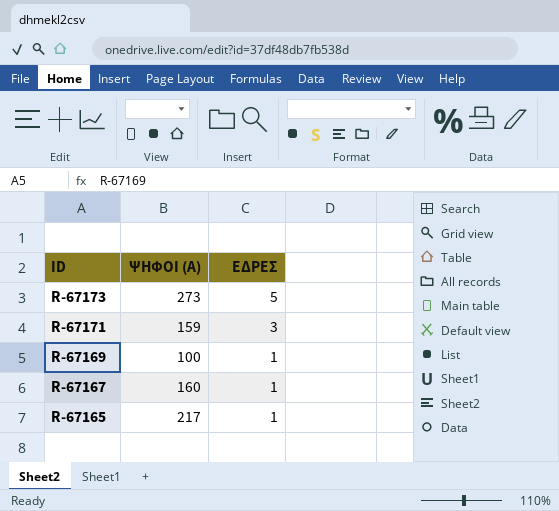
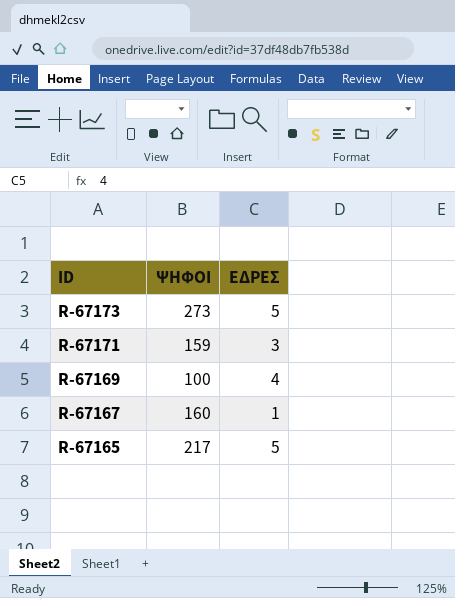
column name: ΨΗΦΟΙ (Α) -> ΨΗΦΟΙ
R-67169 | ΕΔΡΕΣ: 1 -> 4
R-67165 | ΕΔΡΕΣ: 1 -> 5

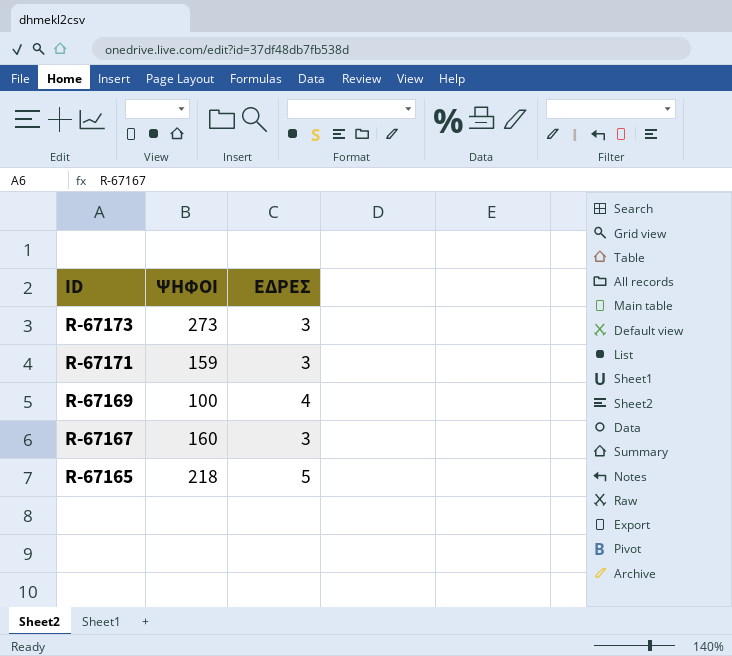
R-67173 | ΕΔΡΕΣ: 5 -> 3
R-67167 | ΕΔΡΕΣ: 1 -> 3
R-67165 | ΨΗΦΟΙ: 217 -> 218

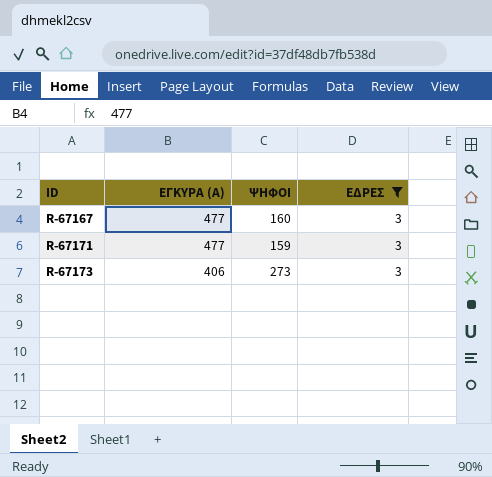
filter: none -> ΕΔΡΕΣ = 3
row order: ID descending -> ID ascending
column ΕΓΚΥΡΑ (Α) | position: none -> 2

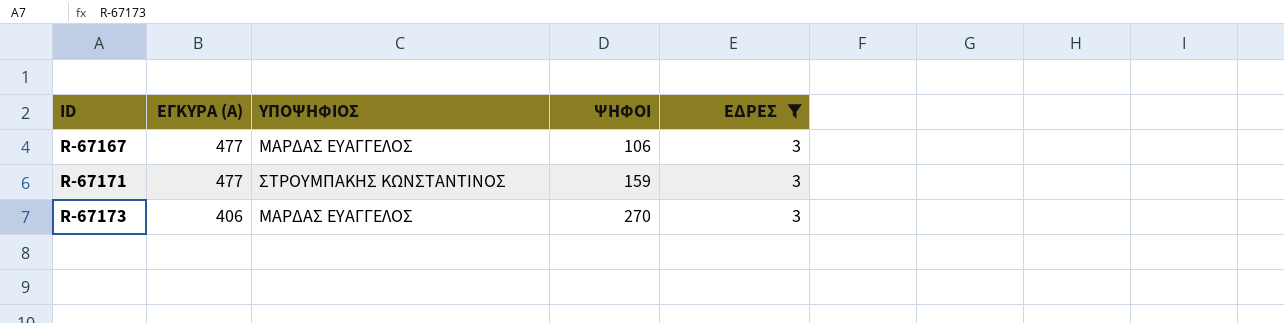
column ΥΠΟΨΗΦΙΟΣ | position: none -> 3
R-67167 | ΨΗΦΟΙ: 160 -> 106
R-67173 | ΨΗΦΟΙ: 273 -> 270

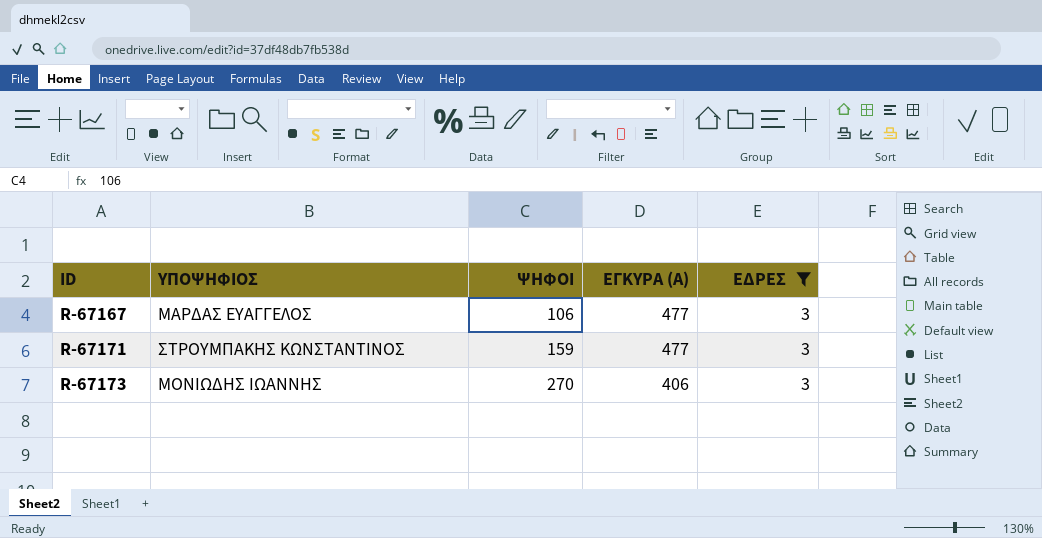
column ΕΓΚΥΡΑ (Α) | position: 2 -> 4
R-67173 | ΥΠΟΨΗΦΙΟΣ: ΜΑΡΔΑΣ ΕΥΑΓΓΕΛΟΣ -> ΜΟΝΙΩΔΗΣ ΙΩΑΝΝΗΣ

